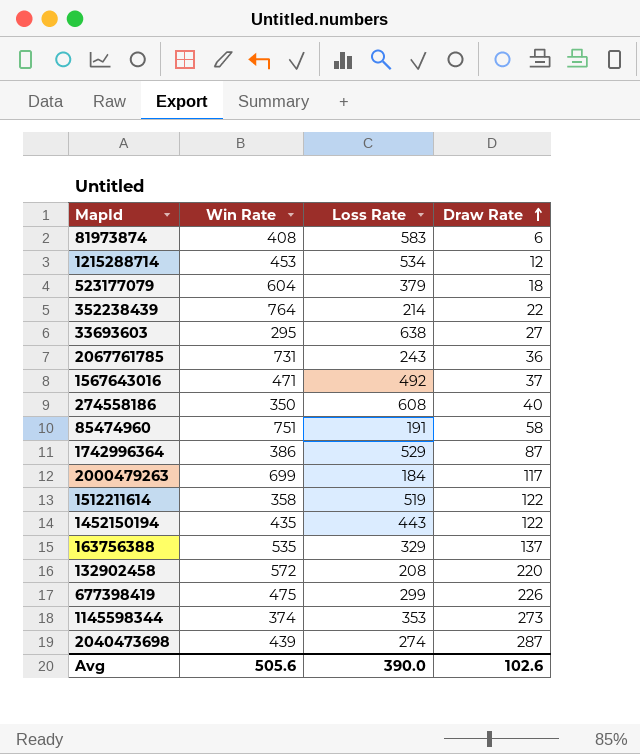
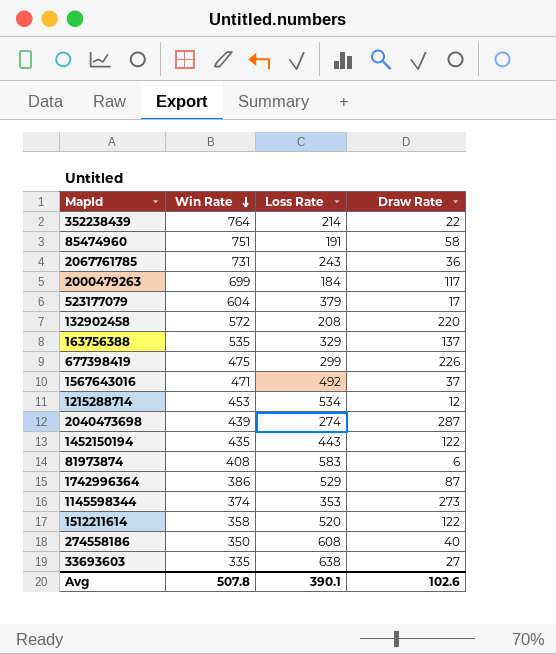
row order: Draw Rate ascending -> Win Rate descending
523177079 | Draw Rate: 18 -> 17
1512211614 | Loss Rate: 519 -> 520
33693603 | Win Rate: 295 -> 335
Avg | Win Rate: 505.6 -> 507.8
Avg | Loss Rate: 390.0 -> 390.1

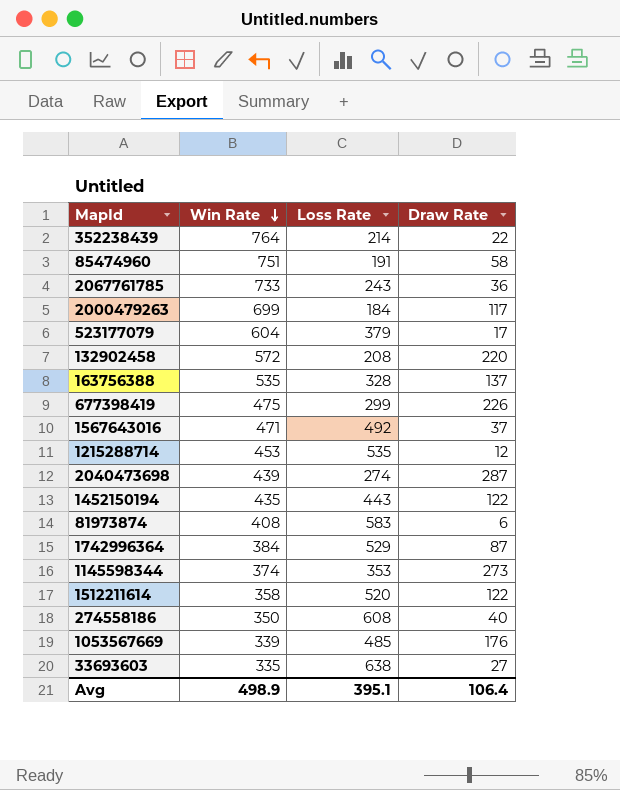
2067761785 | Win Rate: 731 -> 733
163756388 | Loss Rate: 329 -> 328
1215288714 | Loss Rate: 534 -> 535
1742996364 | Win Rate: 386 -> 384
row 1053567669: none -> 339 | 485 | 176
Avg | Win Rate: 507.8 -> 498.9
Avg | Loss Rate: 390.1 -> 395.1
Avg | Draw Rate: 102.6 -> 106.4

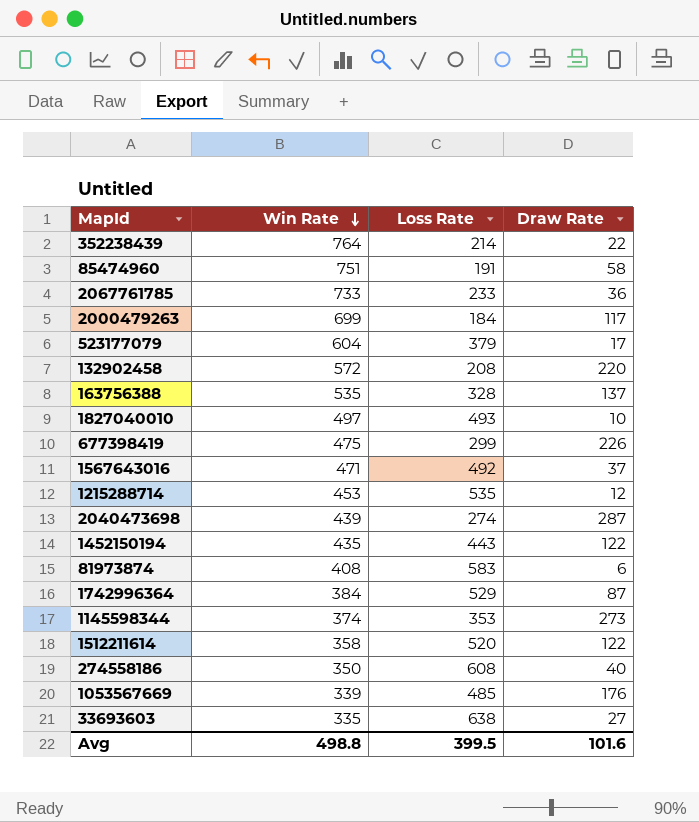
2067761785 | Loss Rate: 243 -> 233
row 1827040010: none -> 497 | 493 | 10
Avg | Win Rate: 498.9 -> 498.8
Avg | Loss Rate: 395.1 -> 399.5
Avg | Draw Rate: 106.4 -> 101.6

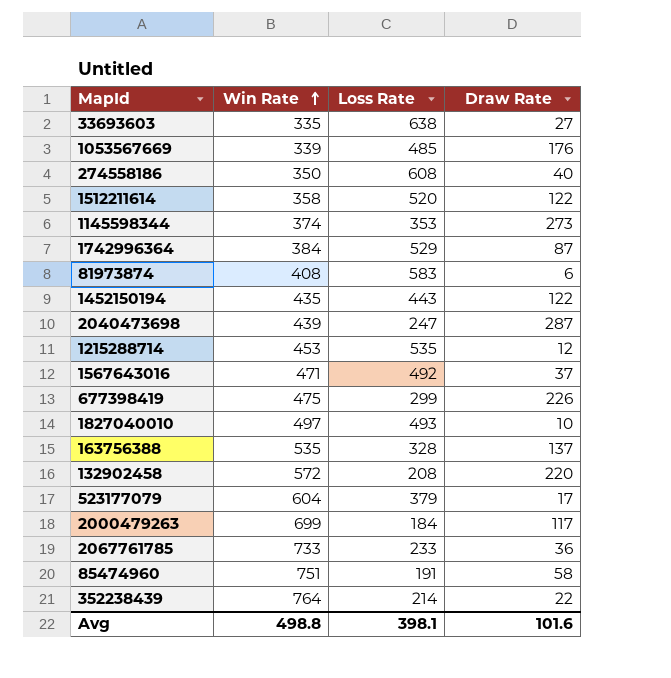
row order: Win Rate descending -> Win Rate ascending
2040473698 | Loss Rate: 274 -> 247
Avg | Loss Rate: 399.5 -> 398.1

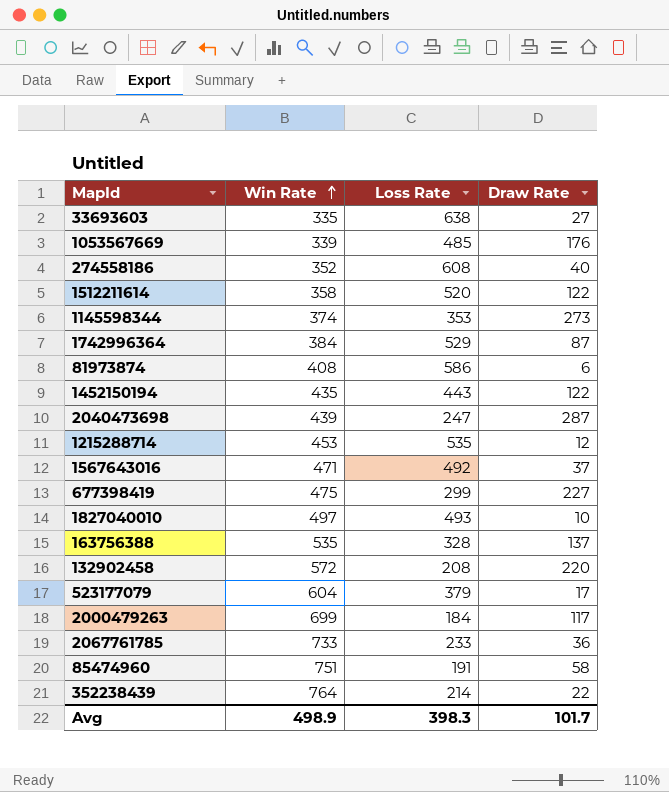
274558186 | Win Rate: 350 -> 352
81973874 | Loss Rate: 583 -> 586
677398419 | Draw Rate: 226 -> 227
Avg | Win Rate: 498.8 -> 498.9
Avg | Loss Rate: 398.1 -> 398.3
Avg | Draw Rate: 101.6 -> 101.7

